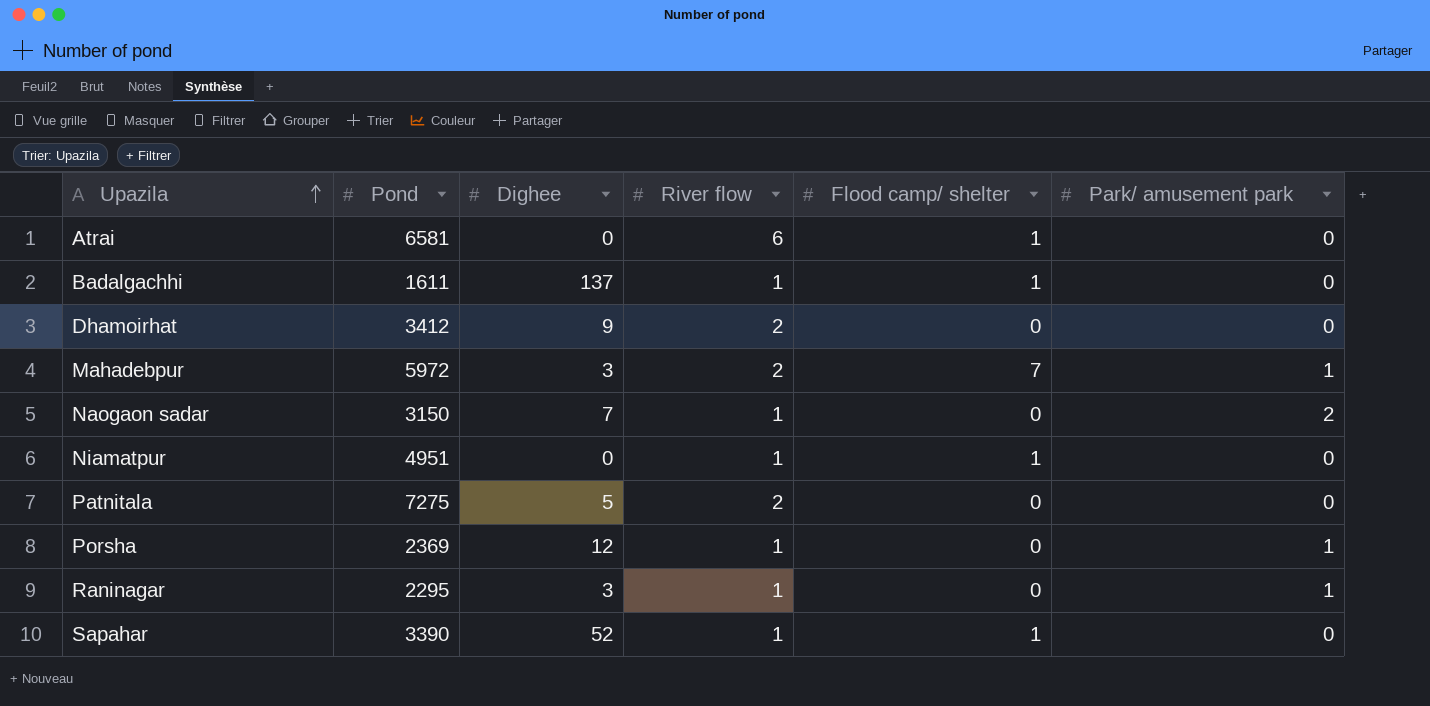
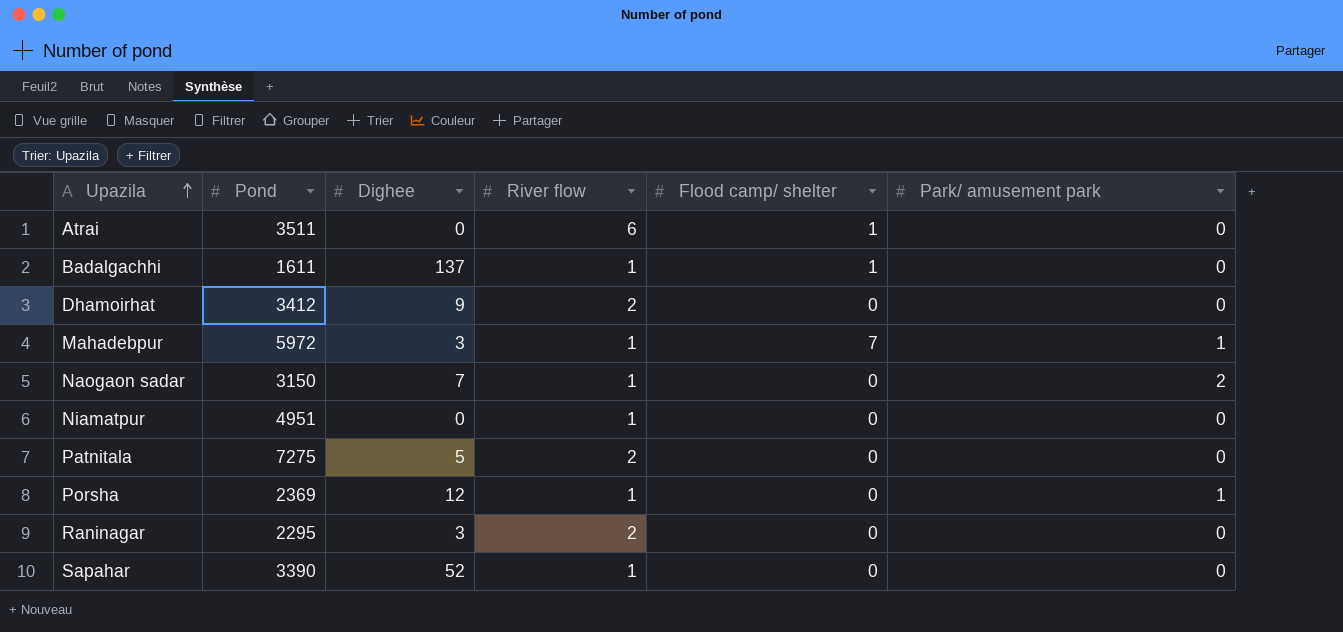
Atrai | Pond: 6581 -> 3511
Mahadebpur | River flow: 2 -> 1
Niamatpur | Flood camp/ shelter: 1 -> 0
Raninagar | River flow: 1 -> 2
Raninagar | Park/ amusement park: 1 -> 0
Sapahar | Flood camp/ shelter: 1 -> 0

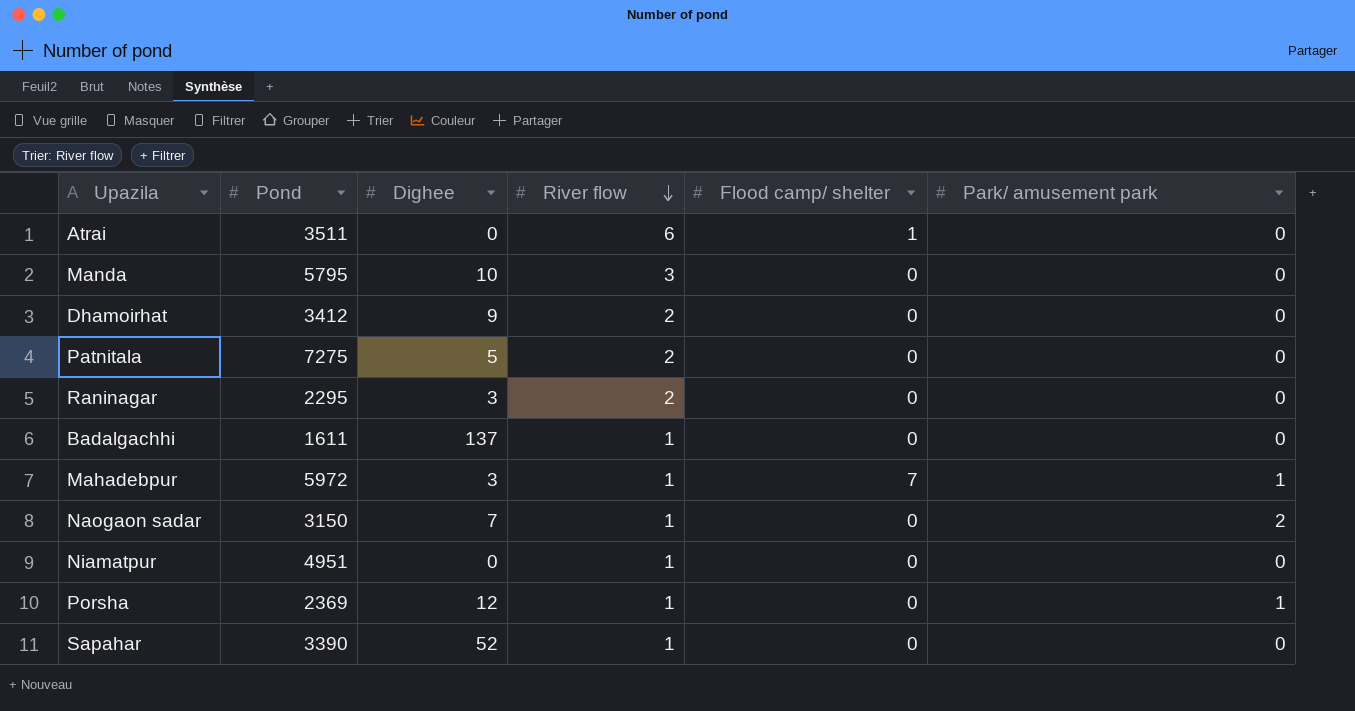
row order: Upazila ascending -> River flow descending
row Manda: none -> 5795 | 10 | 3 | 0 | 0
Badalgachhi | Flood camp/ shelter: 1 -> 0

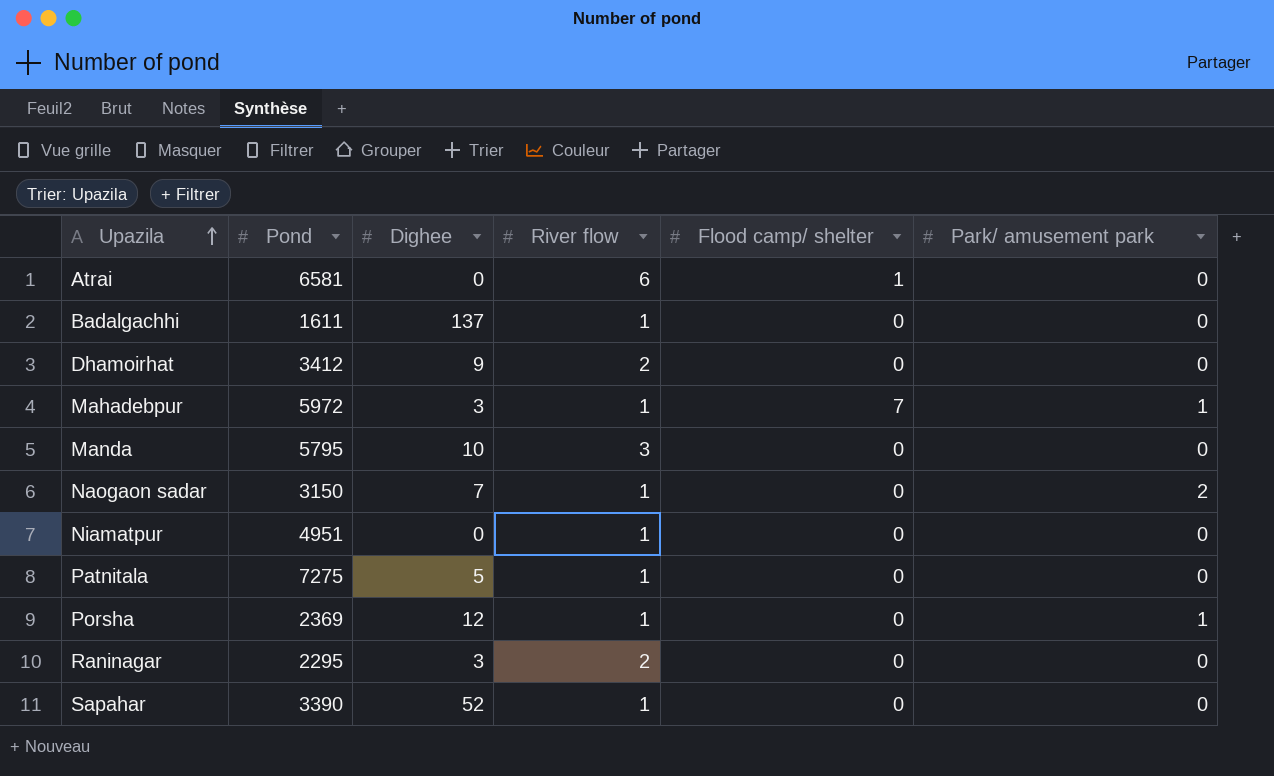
row order: River flow descending -> Upazila ascending
Atrai | Pond: 3511 -> 6581
Patnitala | River flow: 2 -> 1

